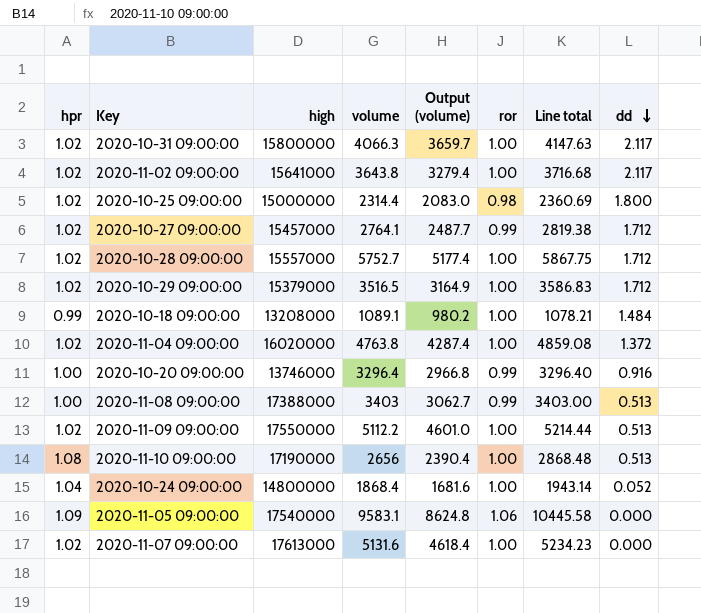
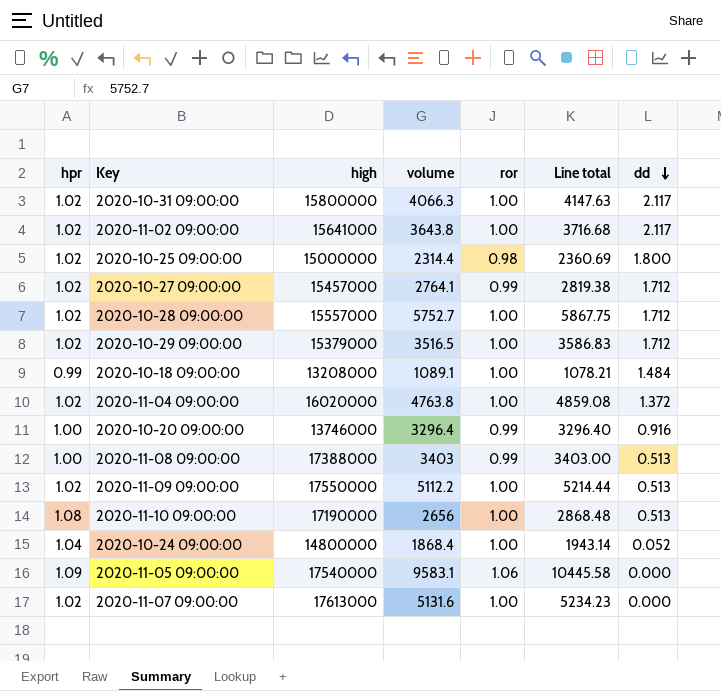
column Output (volume) | formula: [volume] * 0.9 -> none

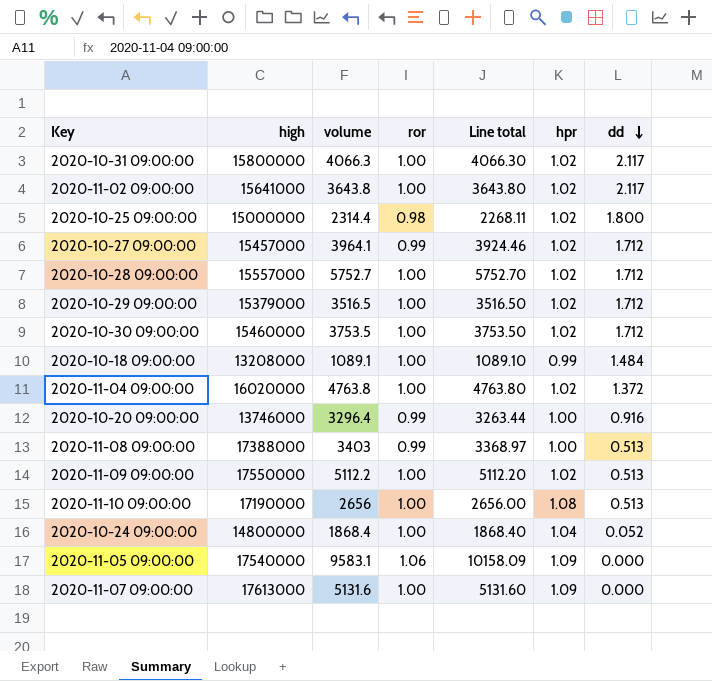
column Line total | formula: [hpr] * [volume] -> [volume] * [ror]
column hpr | position: 1 -> 6
2020-10-27 09:00:00 | volume: 2764.1 -> 3964.1
row 2020-10-30 09:00:00: none -> 15460000 | 3753.5 | 1.00 | 3753.50 | 1.02 | 1.712
2020-11-07 09:00:00 | hpr: 1.02 -> 1.09

